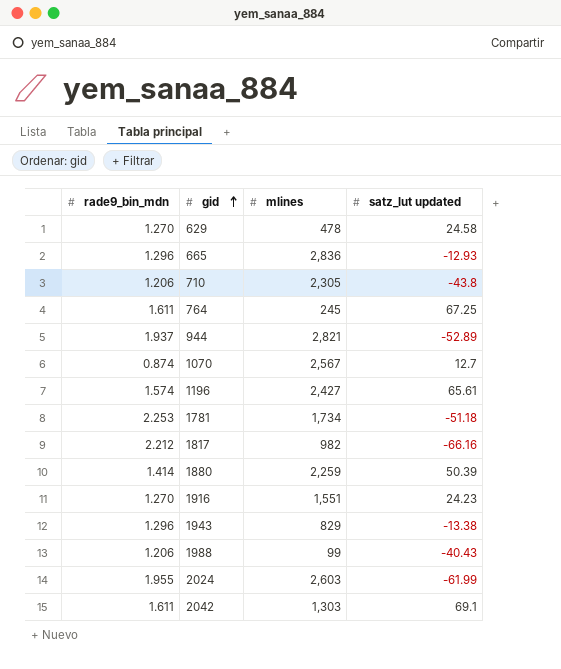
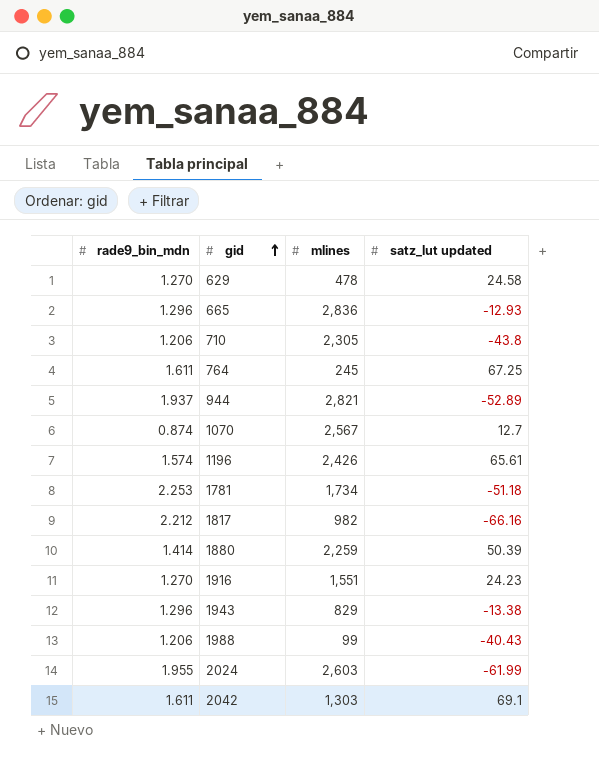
1196 | mlines: 2,427 -> 2,426

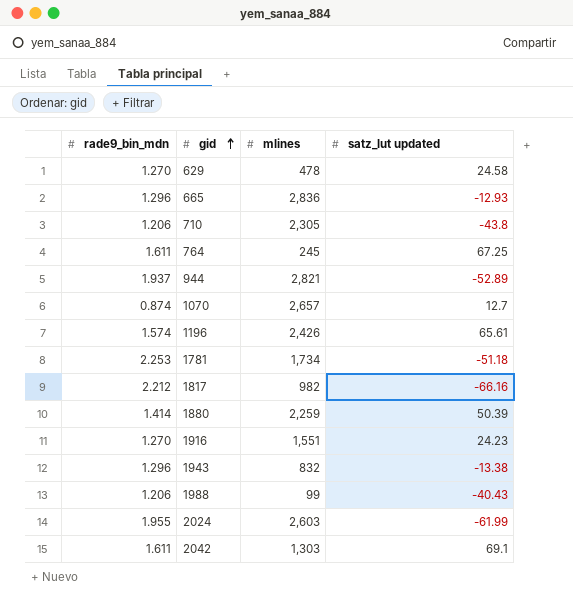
1070 | mlines: 2,567 -> 2,657
1943 | mlines: 829 -> 832

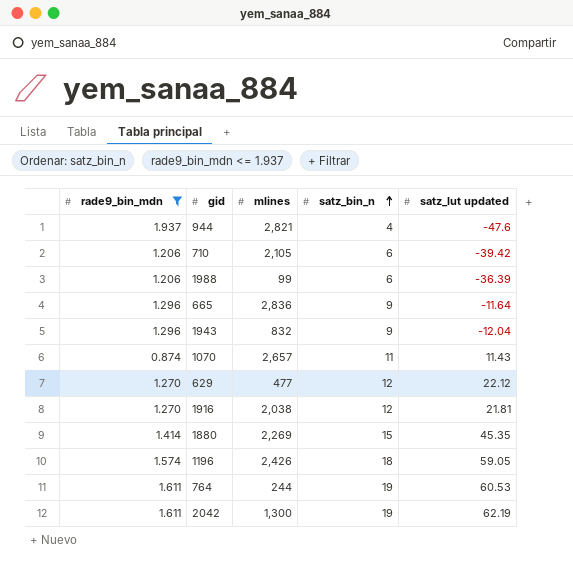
filter: none -> rade9_bin_mdn <= 1.937
row order: gid ascending -> satz_bin_n ascending
column satz_bin_n | position: none -> 4
944 | satz_lut updated: -52.89 -> -47.6
710 | mlines: 2,305 -> 2,105
710 | satz_lut updated: -43.8 -> -39.42
1988 | satz_lut updated: -40.43 -> -36.39
665 | satz_lut updated: -12.93 -> -11.64
1943 | satz_lut updated: -13.38 -> -12.04
1070 | satz_lut updated: 12.7 -> 11.43
629 | mlines: 478 -> 477
629 | satz_lut updated: 24.58 -> 22.12
1916 | mlines: 1,551 -> 2,038
1916 | satz_lut updated: 24.23 -> 21.81
1880 | mlines: 2,259 -> 2,269
1880 | satz_lut updated: 50.39 -> 45.35
1196 | satz_lut updated: 65.61 -> 59.05
764 | mlines: 245 -> 244
764 | satz_lut updated: 67.25 -> 60.53
2042 | mlines: 1,303 -> 1,300
2042 | satz_lut updated: 69.1 -> 62.19

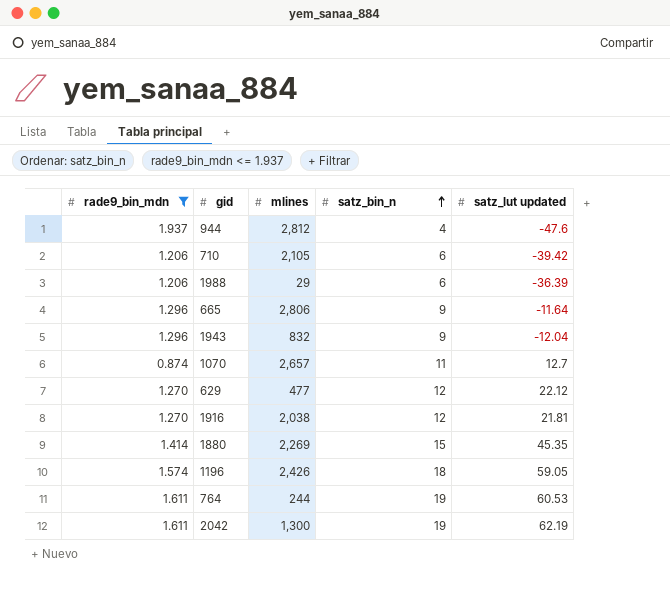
944 | mlines: 2,821 -> 2,812
1988 | mlines: 99 -> 29
665 | mlines: 2,836 -> 2,806
1070 | satz_lut updated: 11.43 -> 12.7

